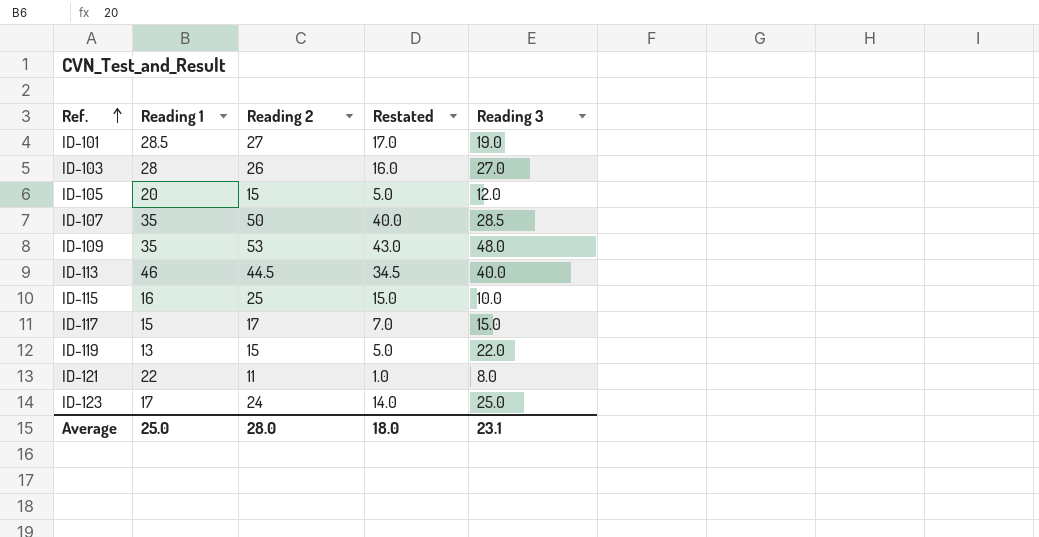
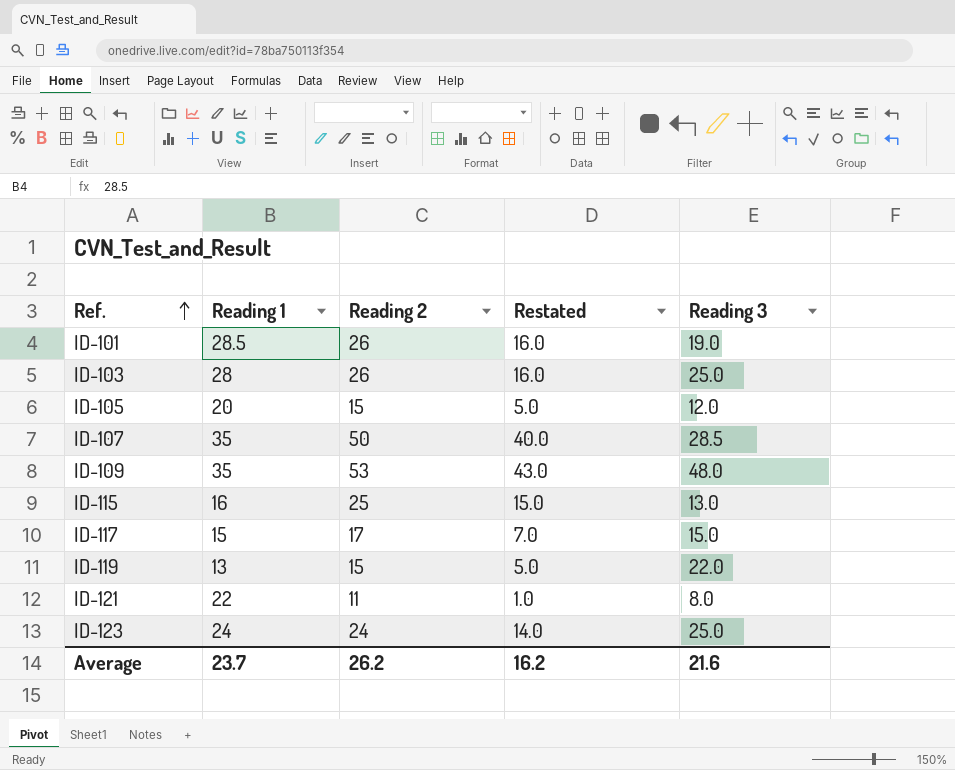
row ID-113: 46 | 44.5 | 34.5 | 40.0 -> none
ID-101 | Reading 2: 27 -> 26
ID-101 | Restated: 17.0 -> 16.0
ID-103 | Reading 3: 27.0 -> 25.0
ID-115 | Reading 3: 10.0 -> 13.0
ID-123 | Reading 1: 17 -> 24
Average | Reading 1: 25.0 -> 23.7
Average | Reading 2: 28.0 -> 26.2
Average | Restated: 18.0 -> 16.2
Average | Reading 3: 23.1 -> 21.6

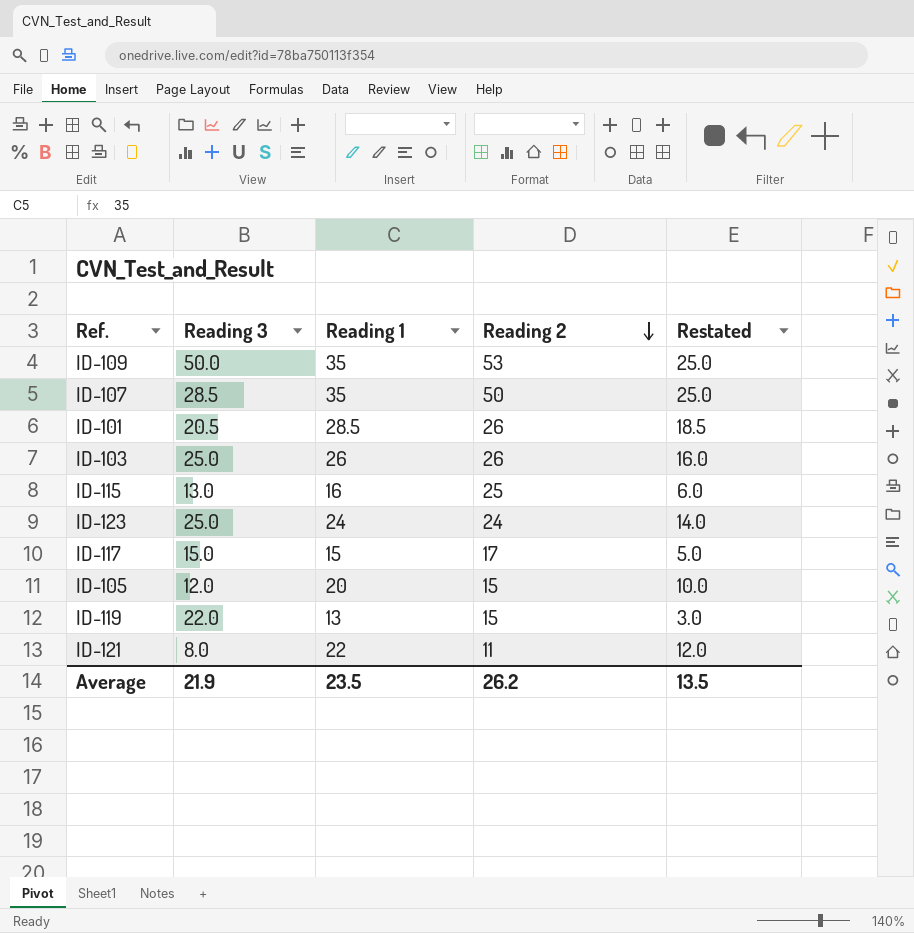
row order: Ref. ascending -> Reading 2 descending
column Reading 3 | position: 5 -> 2
column Restated | formula: [Reading 2] - 10 -> [Reading 1] - 10
ID-109 | Reading 3: 48.0 -> 50.0
ID-101 | Reading 3: 19.0 -> 20.5
ID-103 | Reading 1: 28 -> 26
Average | Reading 3: 21.6 -> 21.9
Average | Reading 1: 23.7 -> 23.5
Average | Restated: 16.2 -> 13.5

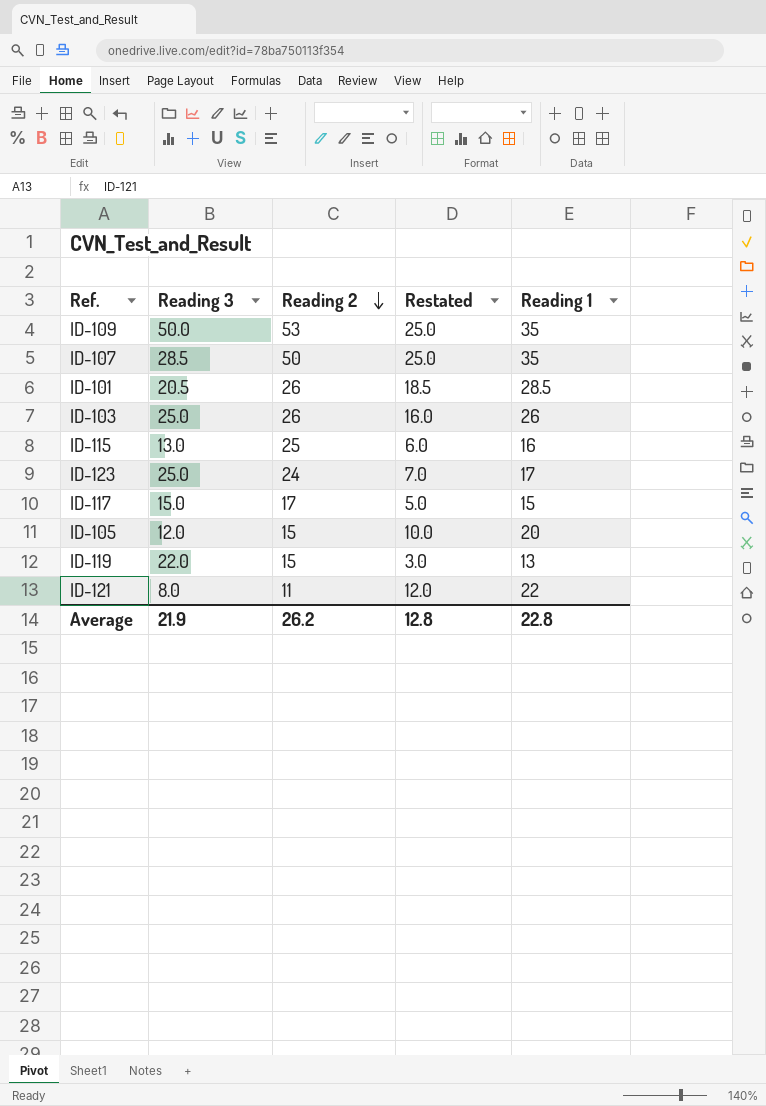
column Reading 1 | position: 3 -> 5
ID-123 | Restated: 14.0 -> 7.0
ID-123 | Reading 1: 24 -> 17
Average | Restated: 13.5 -> 12.8
Average | Reading 1: 23.5 -> 22.8

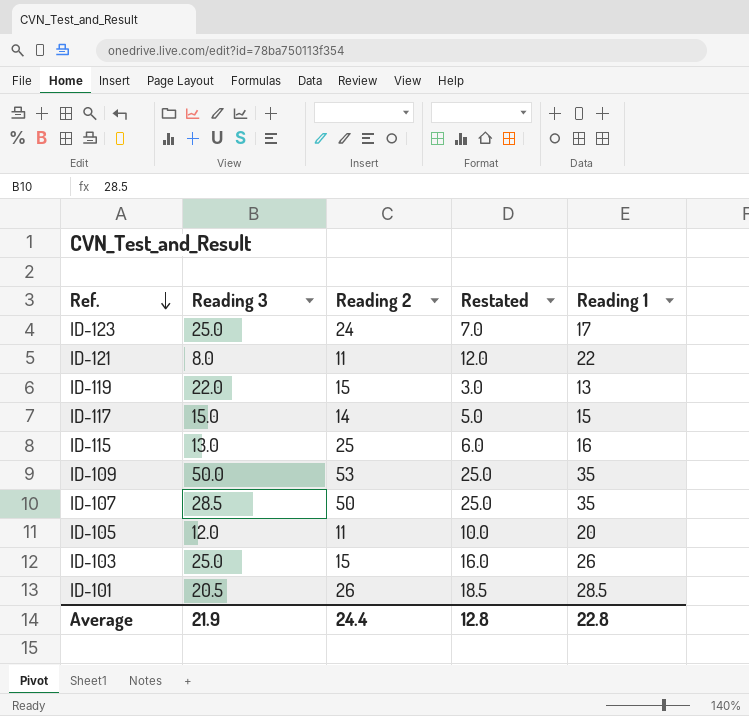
row order: Reading 2 descending -> Ref. descending
ID-117 | Reading 2: 17 -> 14
ID-105 | Reading 2: 15 -> 11
ID-103 | Reading 2: 26 -> 15
Average | Reading 2: 26.2 -> 24.4

